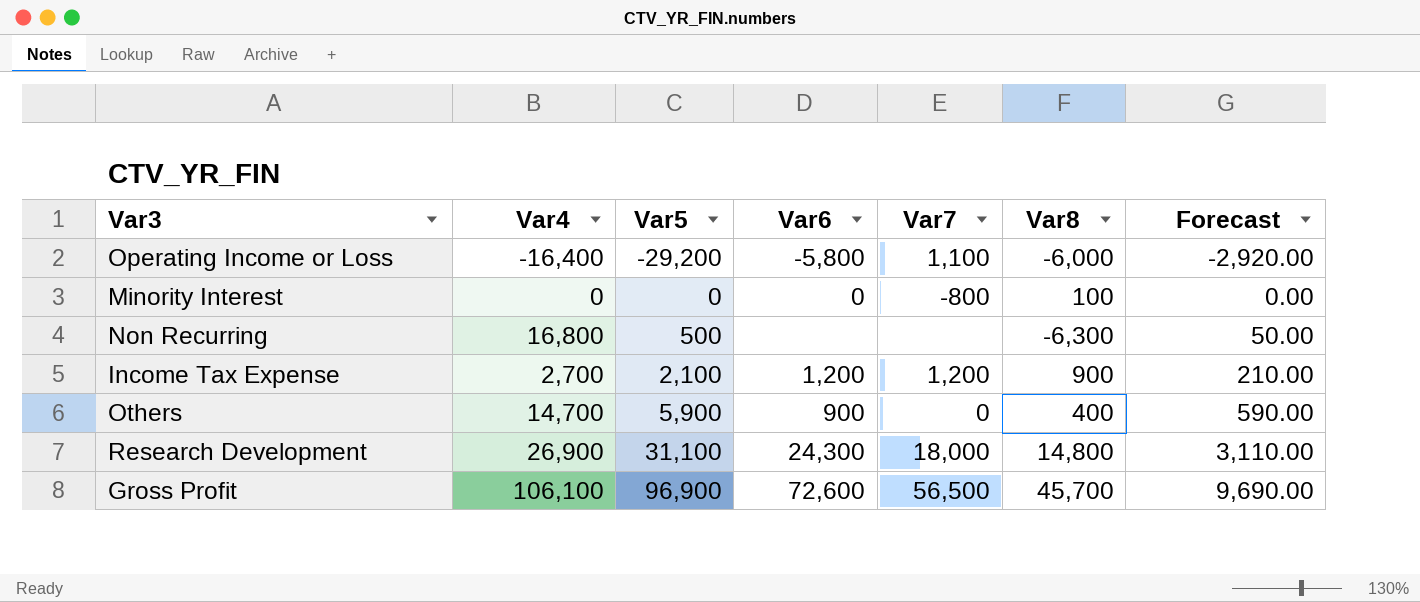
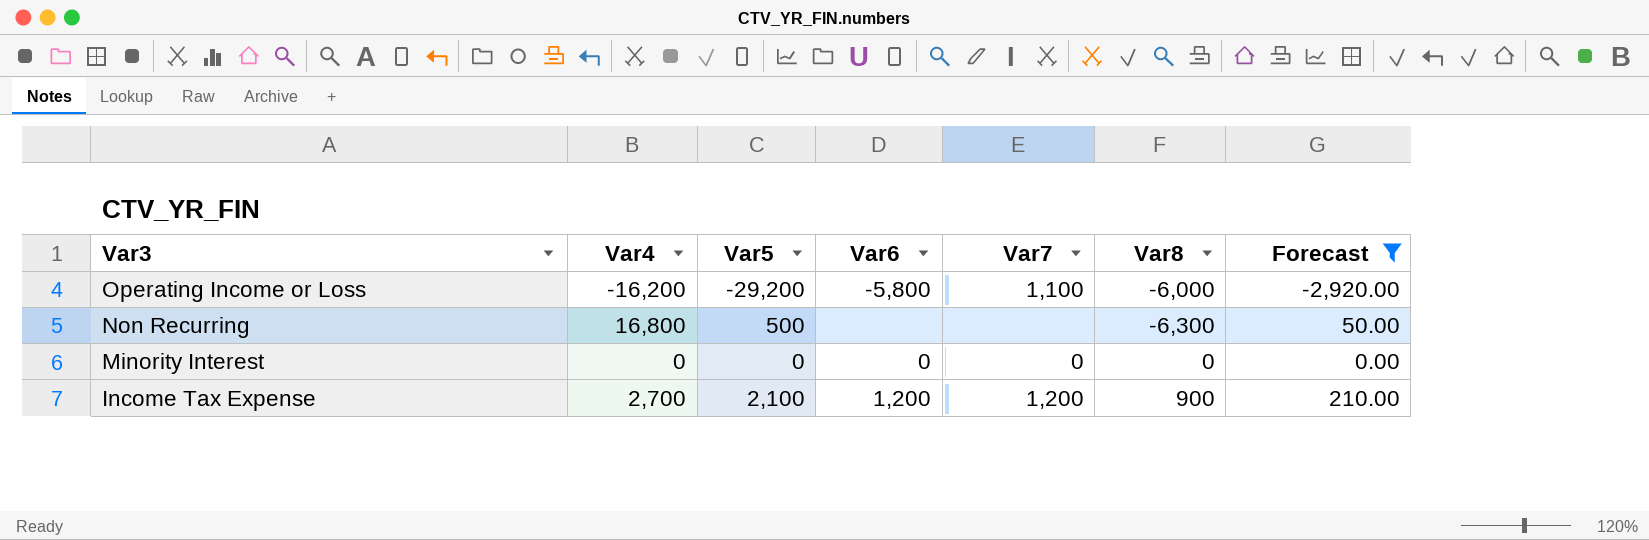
filter: none -> Forecast <= 210.00
row order: Var5 ascending -> Var3 descending
Operating Income or Loss | Var4: -16,400 -> -16,200
Minority Interest | Var7: -800 -> 0
Minority Interest | Var8: 100 -> 0

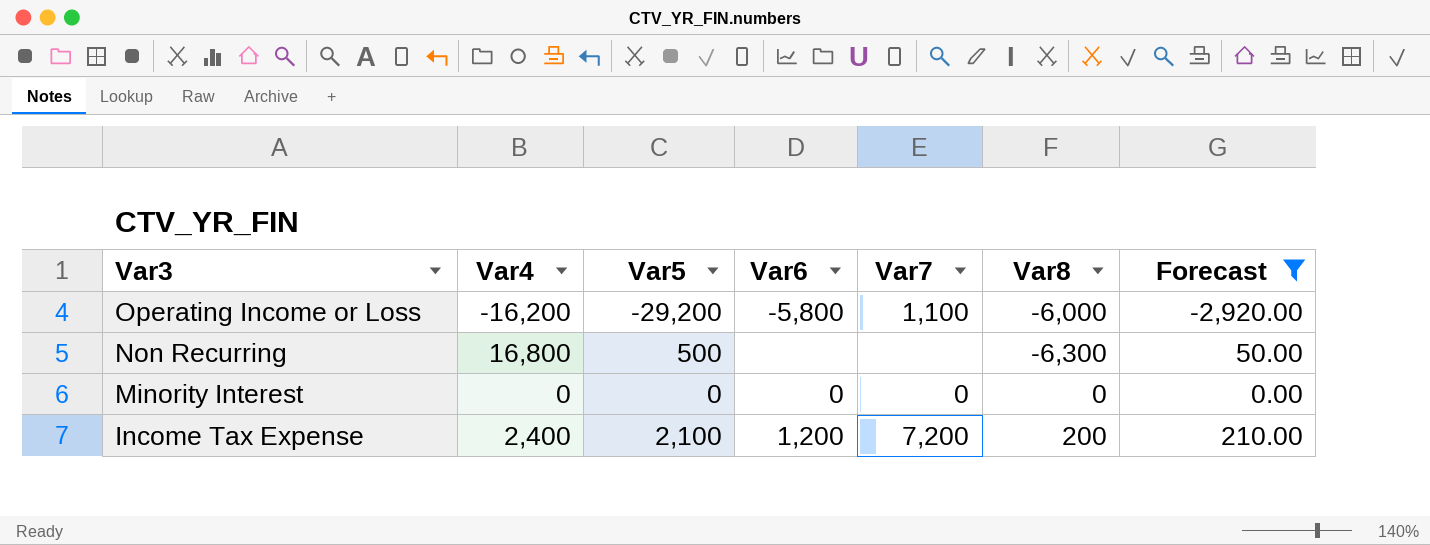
Income Tax Expense | Var4: 2,700 -> 2,400
Income Tax Expense | Var7: 1,200 -> 7,200
Income Tax Expense | Var8: 900 -> 200

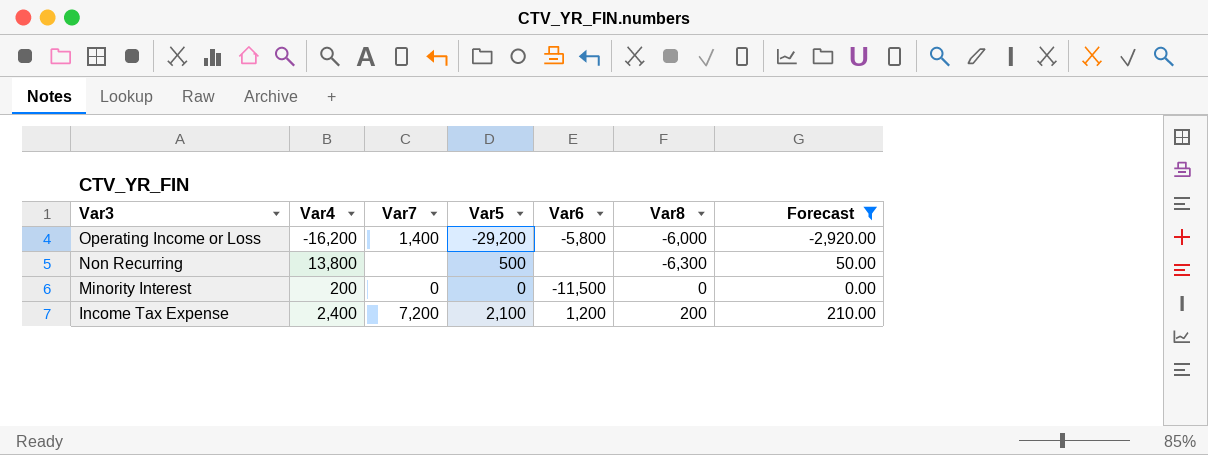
column Var7 | position: 5 -> 3
Operating Income or Loss | Var7: 1,100 -> 1,400
Non Recurring | Var4: 16,800 -> 13,800
Minority Interest | Var4: 0 -> 200
Minority Interest | Var6: 0 -> -11,500

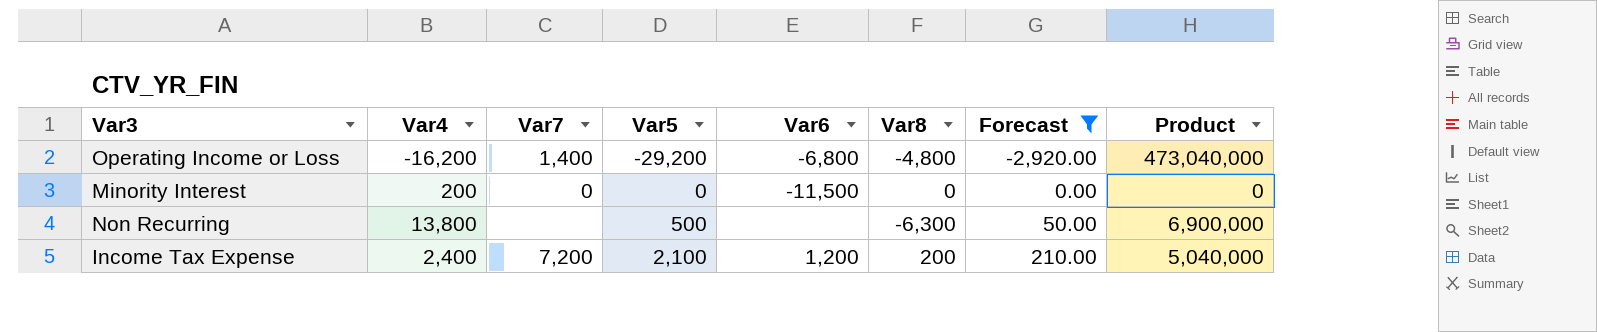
row order: Var3 descending -> Var5 ascending
column Product | formula: none -> [Var4] * [Var5]
Operating Income or Loss | Var6: -5,800 -> -6,800
Operating Income or Loss | Var8: -6,000 -> -4,800

